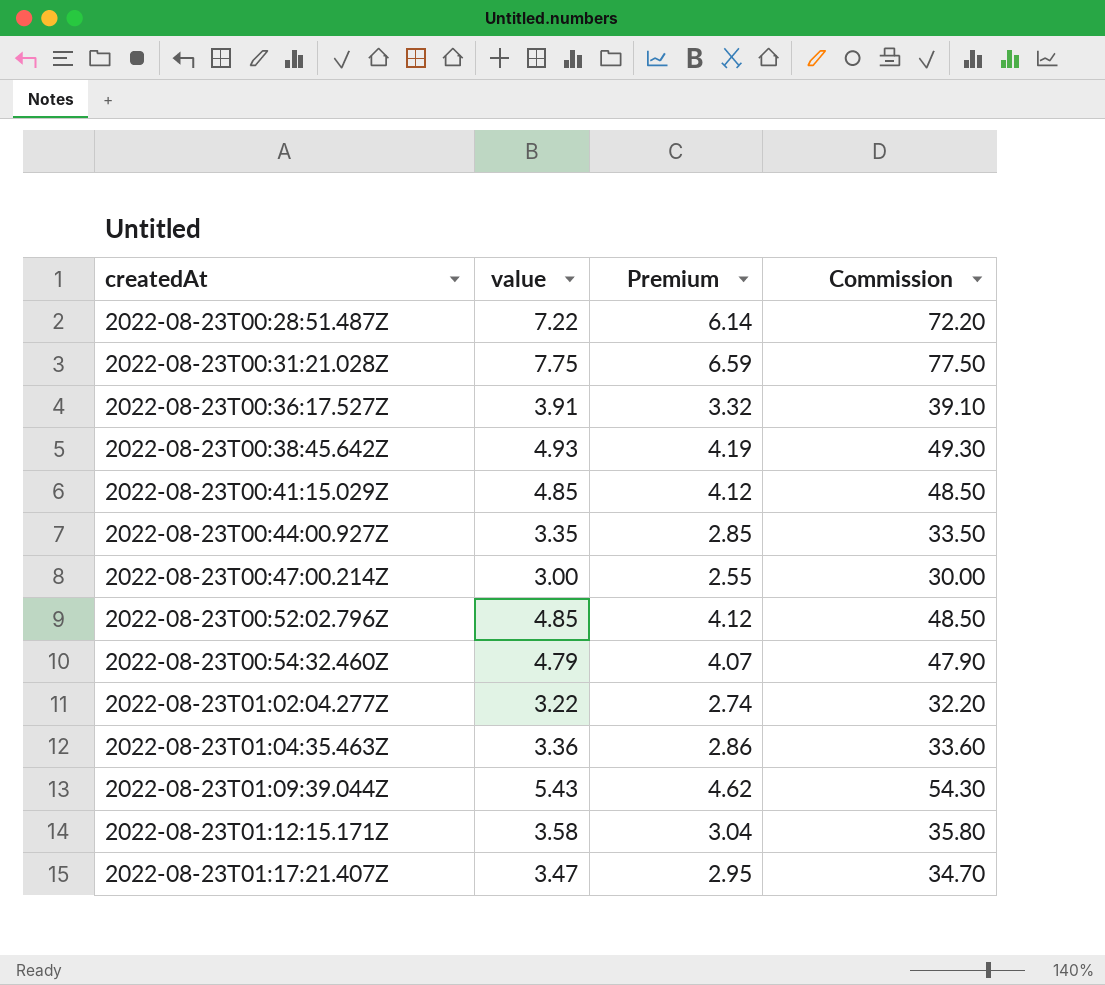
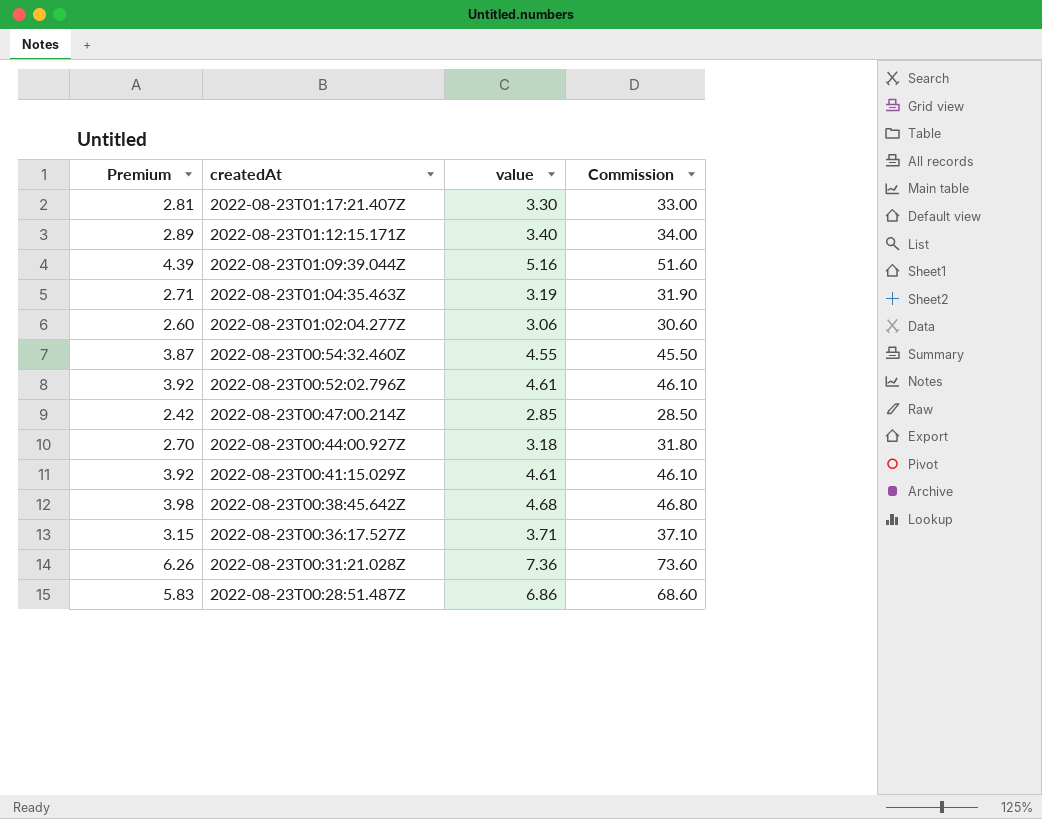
row order: createdAt ascending -> createdAt descending
column Premium | position: 3 -> 1
2022-08-23T01:17:21.407Z | Premium: 2.95 -> 2.81
2022-08-23T01:17:21.407Z | value: 3.47 -> 3.30
2022-08-23T01:17:21.407Z | Commission: 34.70 -> 33.00
2022-08-23T01:12:15.171Z | Premium: 3.04 -> 2.89
2022-08-23T01:12:15.171Z | value: 3.58 -> 3.40
2022-08-23T01:12:15.171Z | Commission: 35.80 -> 34.00
2022-08-23T01:09:39.044Z | Premium: 4.62 -> 4.39
2022-08-23T01:09:39.044Z | value: 5.43 -> 5.16
2022-08-23T01:09:39.044Z | Commission: 54.30 -> 51.60
2022-08-23T01:04:35.463Z | Premium: 2.86 -> 2.71
2022-08-23T01:04:35.463Z | value: 3.36 -> 3.19
2022-08-23T01:04:35.463Z | Commission: 33.60 -> 31.90
2022-08-23T01:02:04.277Z | Premium: 2.74 -> 2.60
2022-08-23T01:02:04.277Z | value: 3.22 -> 3.06
2022-08-23T01:02:04.277Z | Commission: 32.20 -> 30.60
2022-08-23T00:54:32.460Z | Premium: 4.07 -> 3.87
2022-08-23T00:54:32.460Z | value: 4.79 -> 4.55
2022-08-23T00:54:32.460Z | Commission: 47.90 -> 45.50
2022-08-23T00:52:02.796Z | Premium: 4.12 -> 3.92
2022-08-23T00:52:02.796Z | value: 4.85 -> 4.61
2022-08-23T00:52:02.796Z | Commission: 48.50 -> 46.10
2022-08-23T00:47:00.214Z | Premium: 2.55 -> 2.42
2022-08-23T00:47:00.214Z | value: 3.00 -> 2.85
2022-08-23T00:47:00.214Z | Commission: 30.00 -> 28.50
2022-08-23T00:44:00.927Z | Premium: 2.85 -> 2.70
2022-08-23T00:44:00.927Z | value: 3.35 -> 3.18
2022-08-23T00:44:00.927Z | Commission: 33.50 -> 31.80
2022-08-23T00:41:15.029Z | Premium: 4.12 -> 3.92
2022-08-23T00:41:15.029Z | value: 4.85 -> 4.61
2022-08-23T00:41:15.029Z | Commission: 48.50 -> 46.10
2022-08-23T00:38:45.642Z | Premium: 4.19 -> 3.98
2022-08-23T00:38:45.642Z | value: 4.93 -> 4.68
2022-08-23T00:38:45.642Z | Commission: 49.30 -> 46.80
2022-08-23T00:36:17.527Z | Premium: 3.32 -> 3.15
2022-08-23T00:36:17.527Z | value: 3.91 -> 3.71
2022-08-23T00:36:17.527Z | Commission: 39.10 -> 37.10
2022-08-23T00:31:21.028Z | Premium: 6.59 -> 6.26
2022-08-23T00:31:21.028Z | value: 7.75 -> 7.36
2022-08-23T00:31:21.028Z | Commission: 77.50 -> 73.60
2022-08-23T00:28:51.487Z | Premium: 6.14 -> 5.83
2022-08-23T00:28:51.487Z | value: 7.22 -> 6.86
2022-08-23T00:28:51.487Z | Commission: 72.20 -> 68.60

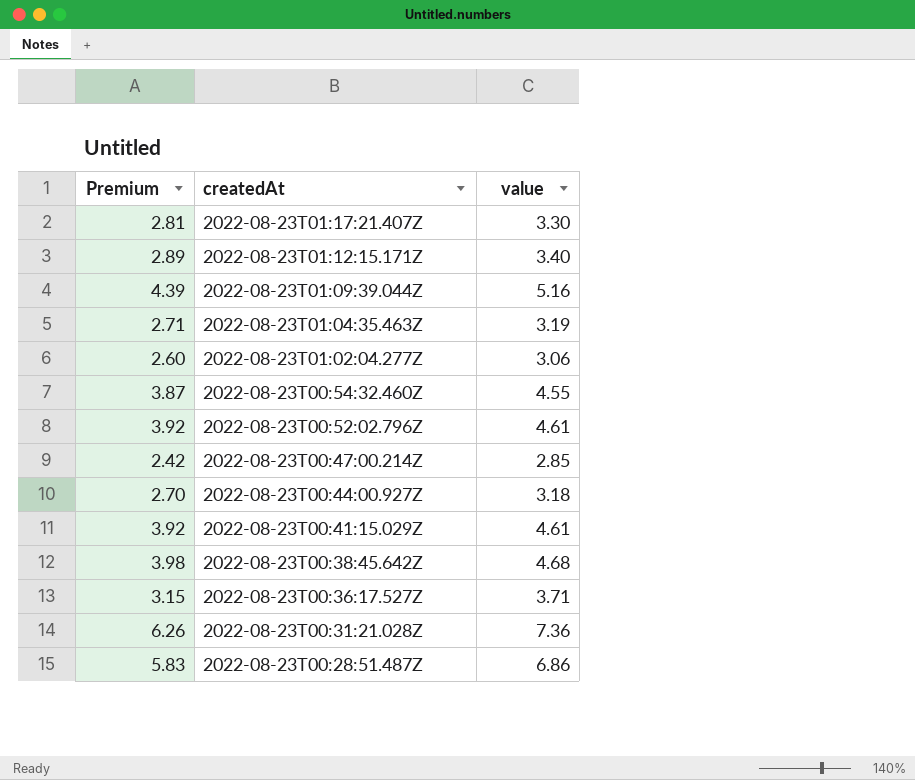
column Commission | formula: [value] * 10 -> none

